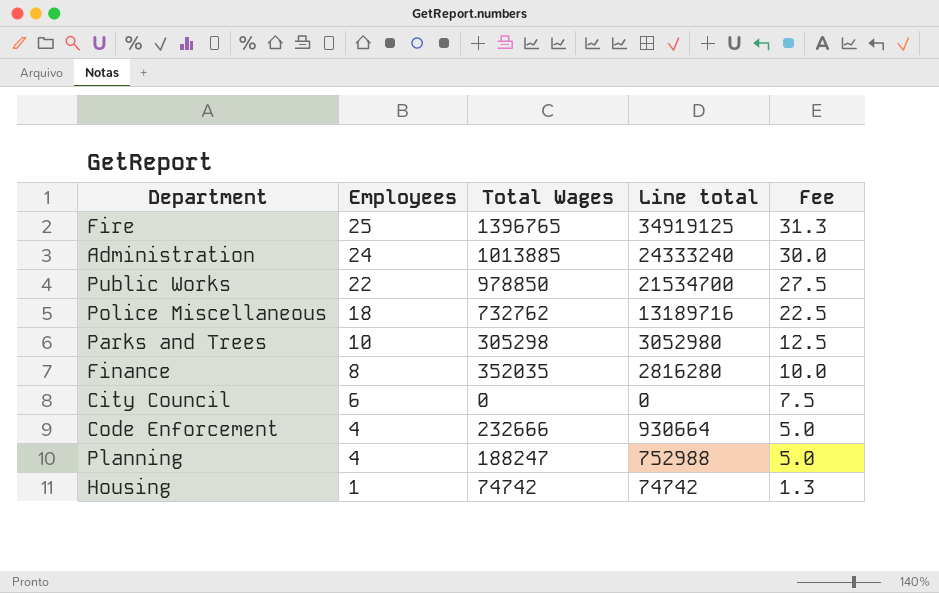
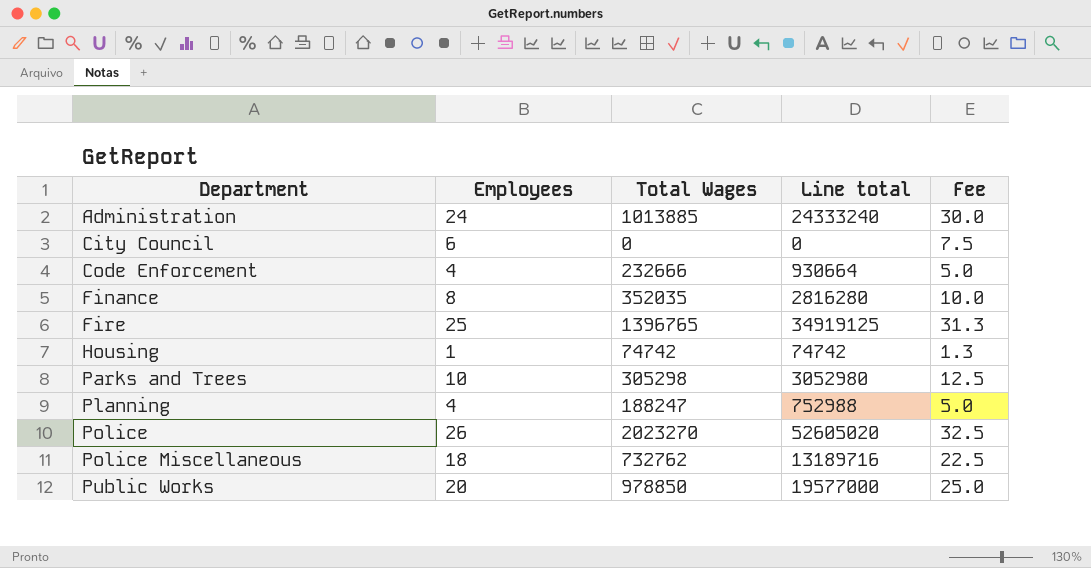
row order: Employees descending -> Department ascending
row Police: none -> 26 | 2023270 | 52605020 | 32.5
Public Works | Employees: 22 -> 20
Public Works | Line total: 21534700 -> 19577000
Public Works | Fee: 27.5 -> 25.0

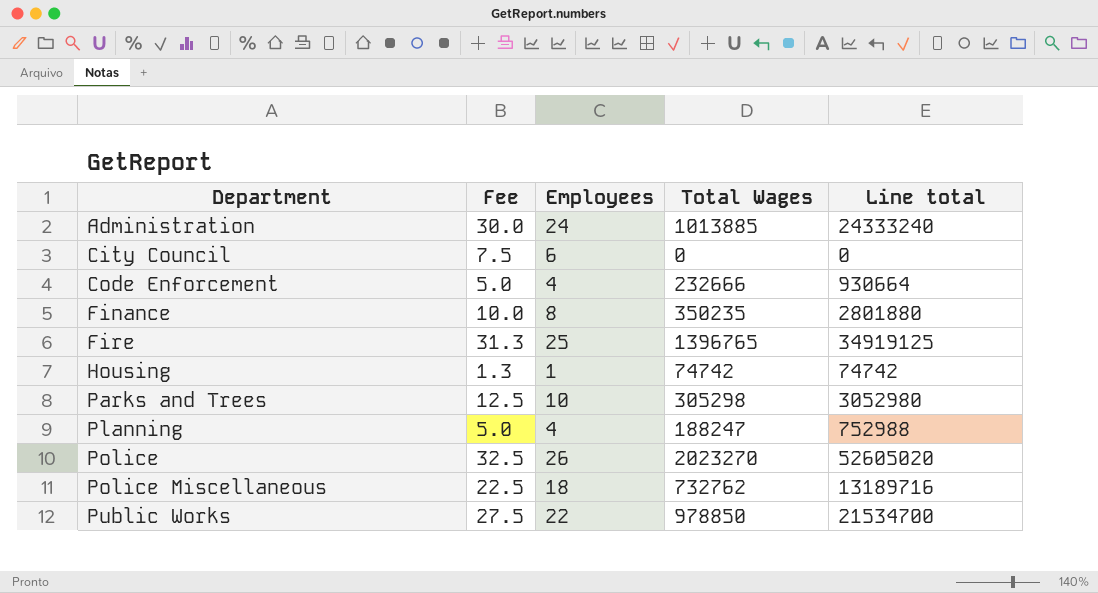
column Fee | position: 5 -> 2
Finance | Total Wages: 352035 -> 350235
Finance | Line total: 2816280 -> 2801880
Public Works | Fee: 25.0 -> 27.5
Public Works | Employees: 20 -> 22
Public Works | Line total: 19577000 -> 21534700

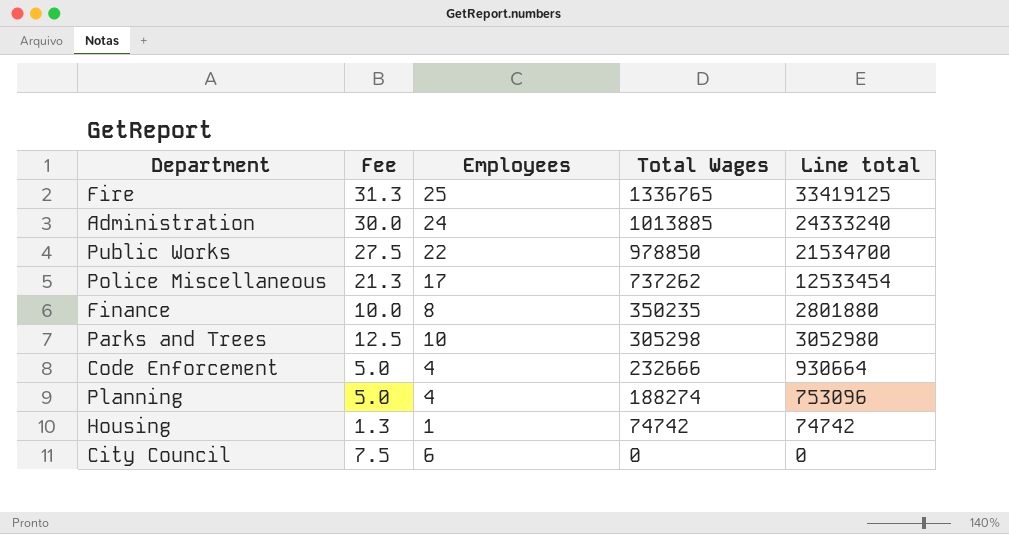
row order: Department ascending -> Total Wages descending
row Police: 32.5 | 26 | 2023270 | 52605020 -> none
Fire | Total Wages: 1396765 -> 1336765
Fire | Line total: 34919125 -> 33419125
Police Miscellaneous | Fee: 22.5 -> 21.3
Police Miscellaneous | Employees: 18 -> 17
Police Miscellaneous | Total Wages: 732762 -> 737262
Police Miscellaneous | Line total: 13189716 -> 12533454
Planning | Total Wages: 188247 -> 188274
Planning | Line total: 752988 -> 753096

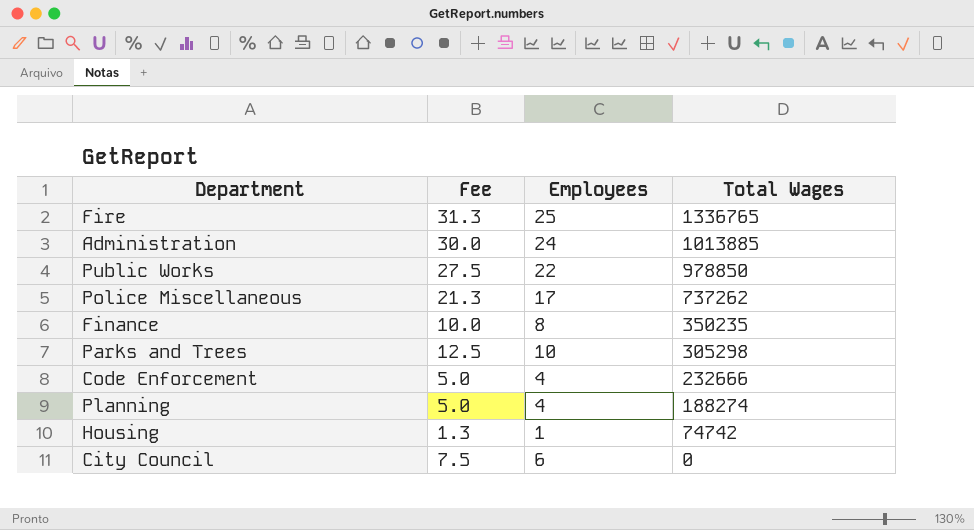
column Line total | formula: [Employees] * [Total Wages] -> none

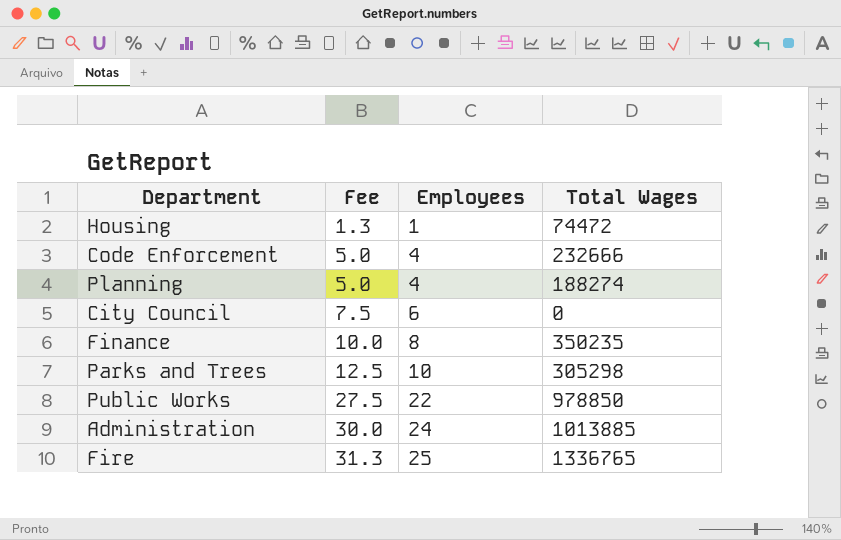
row order: Total Wages descending -> Fee ascending
row Police Miscellaneous: 21.3 | 17 | 737262 -> none
Housing | Total Wages: 74742 -> 74472

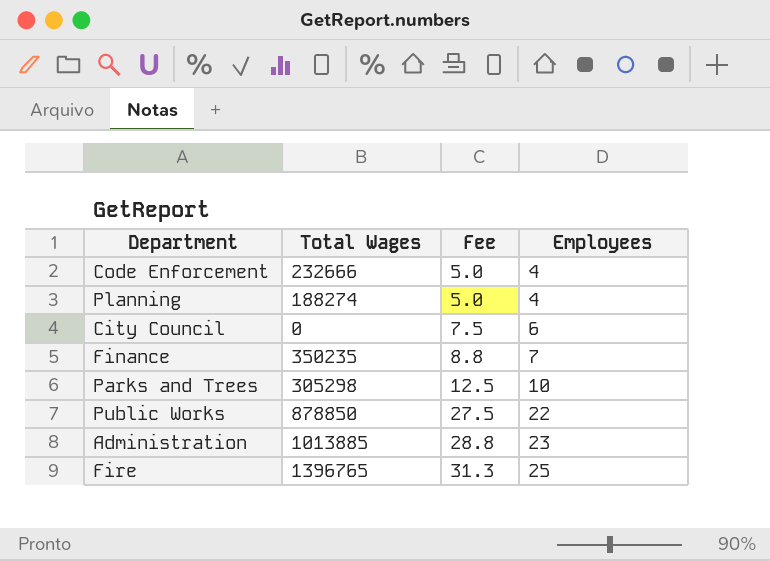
column Total Wages | position: 4 -> 2
row Housing: 1.3 | 1 | 74472 -> none
Finance | Fee: 10.0 -> 8.8
Finance | Employees: 8 -> 7
Public Works | Total Wages: 978850 -> 878850
Administration | Fee: 30.0 -> 28.8
Administration | Employees: 24 -> 23
Fire | Total Wages: 1336765 -> 1396765

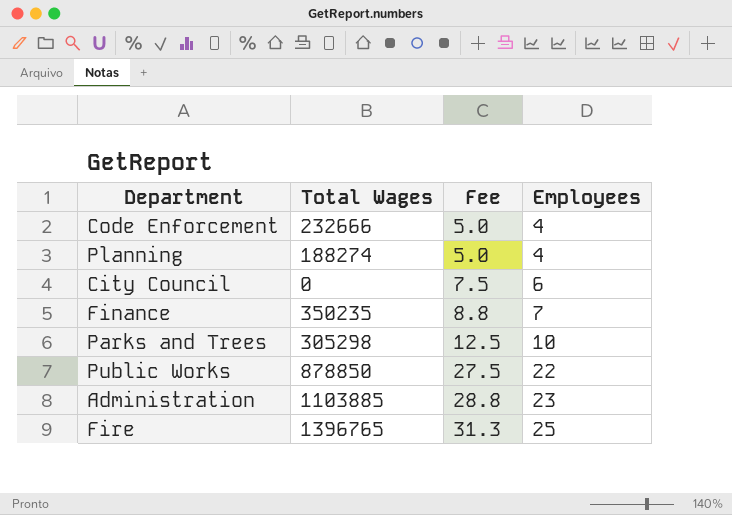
Administration | Total Wages: 1013885 -> 1103885

